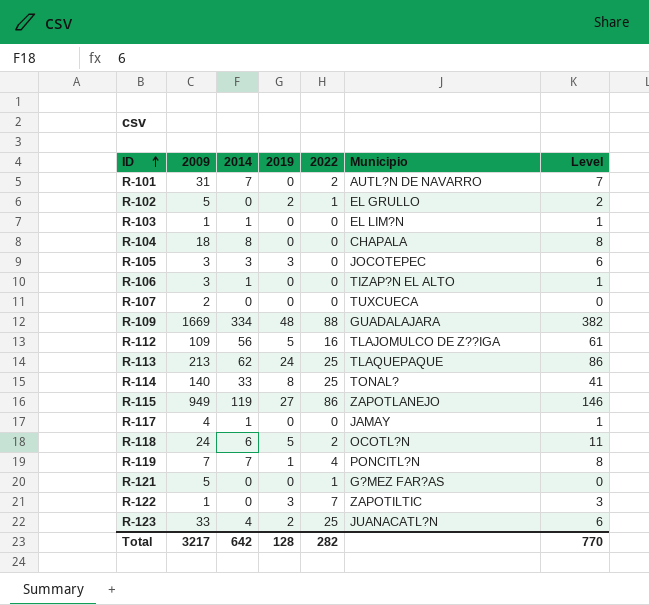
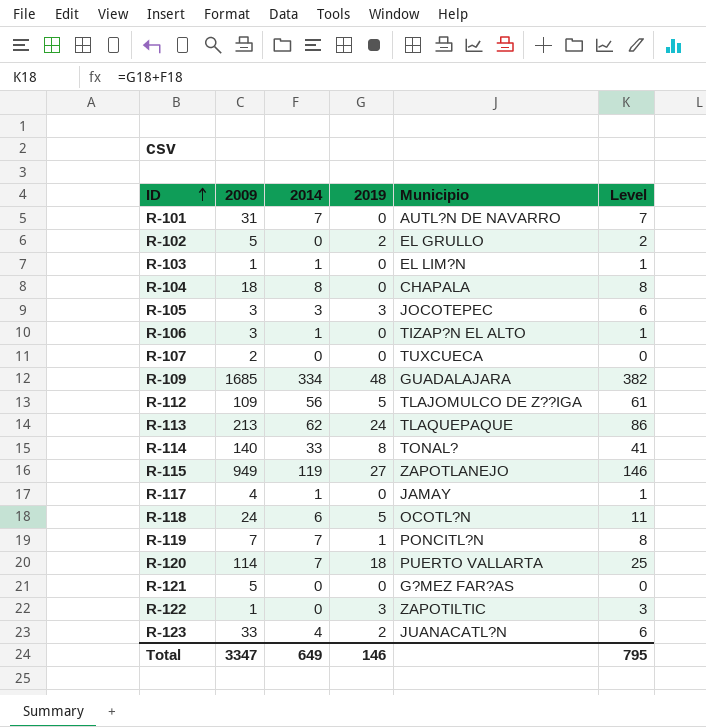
column 2022 | position: 5 -> none
R-109 | 2009: 1669 -> 1685
row R-120: none -> 114 | 7 | 18 | PUERTO VALLARTA | 25
Total | 2009: 3217 -> 3347
Total | 2014: 642 -> 649
Total | 2019: 128 -> 146
Total | Level: 770 -> 795

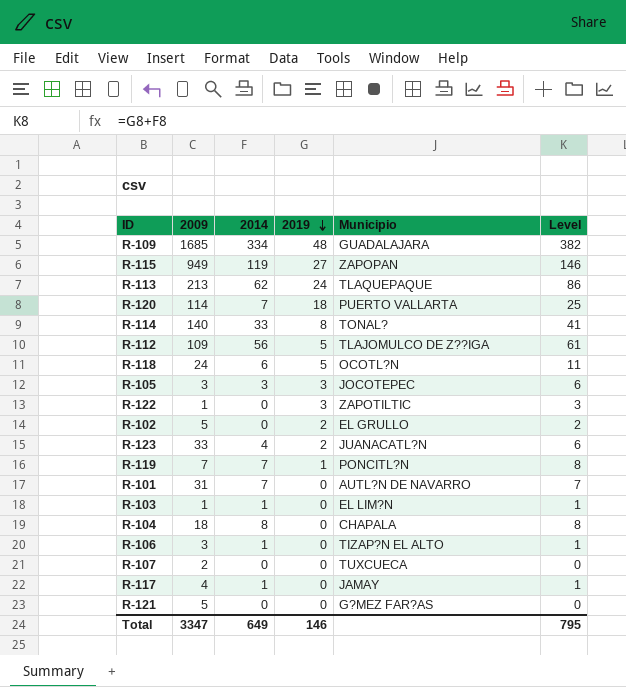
row order: ID ascending -> 2019 descending
R-115 | Municipio: ZAPOTLANEJO -> ZAPOPAN

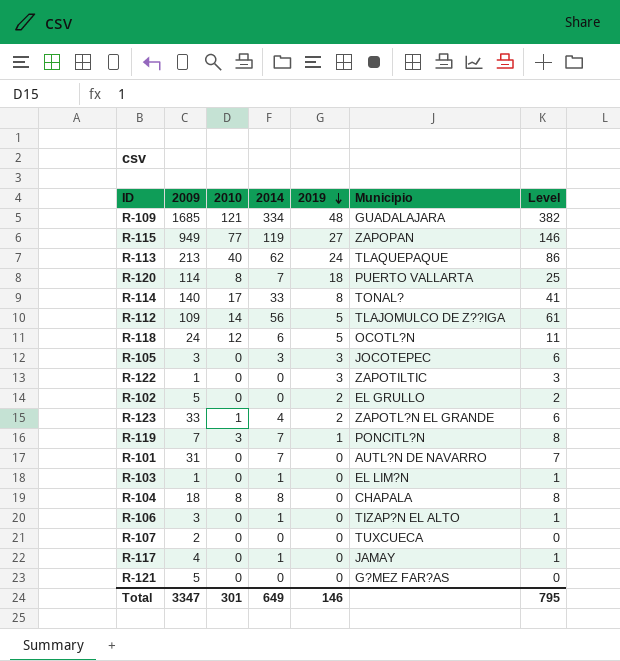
column 2010 | position: none -> 3
R-123 | Municipio: JUANACATL?N -> ZAPOTL?N EL GRANDE

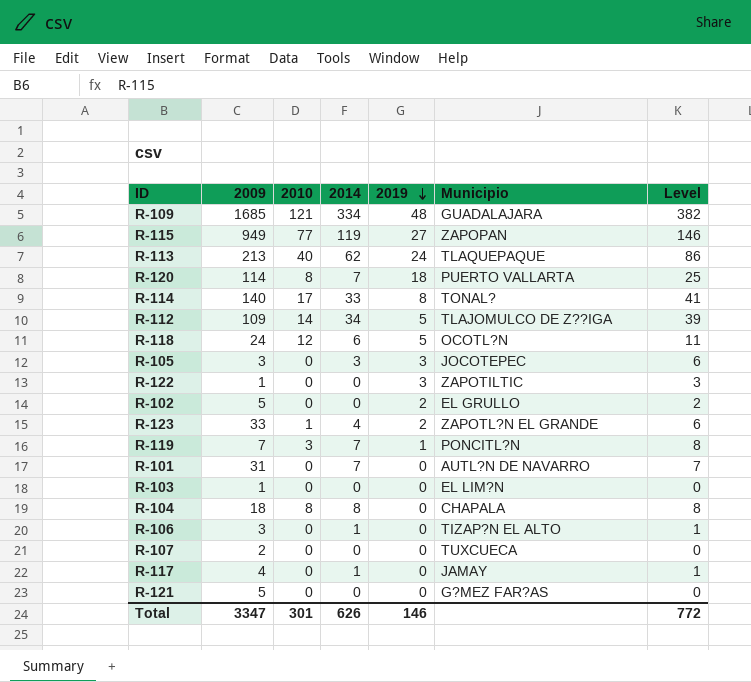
R-112 | 2014: 56 -> 34
R-112 | Level: 61 -> 39
R-103 | 2014: 1 -> 0
R-103 | Level: 1 -> 0
Total | 2014: 649 -> 626
Total | Level: 795 -> 772

